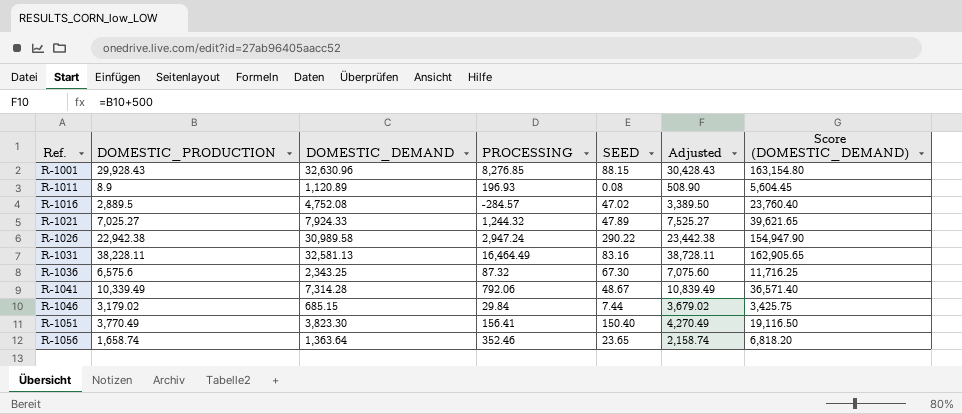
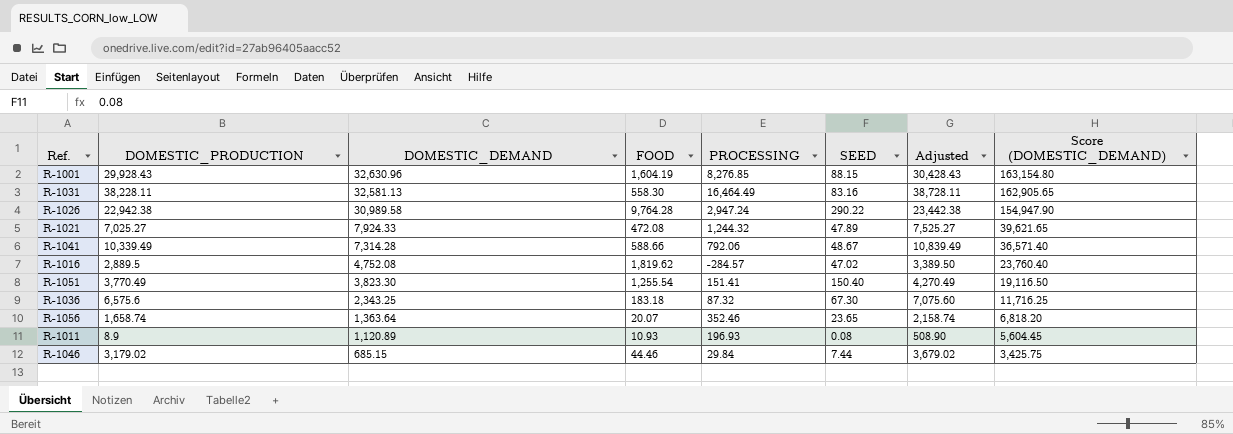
row order: Ref. ascending -> DOMESTIC_DEMAND descending
column FOOD | position: none -> 4
R-1051 | PROCESSING: 156.41 -> 151.41

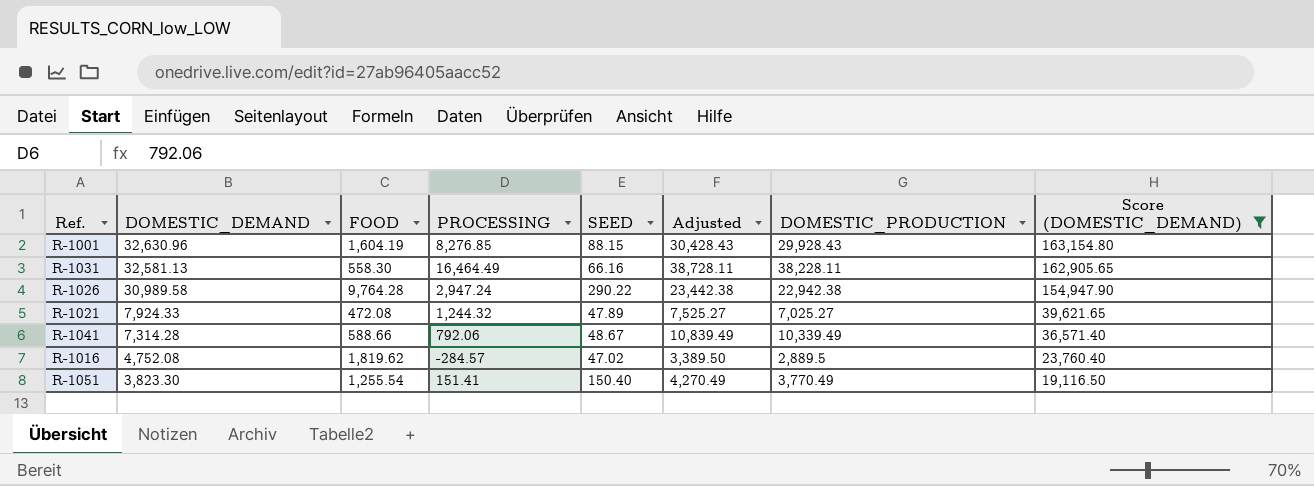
filter: none -> Score (DOMESTIC_DEMAND) >= 19,116.50
column DOMESTIC_PRODUCTION | position: 2 -> 7
R-1031 | SEED: 83.16 -> 66.16

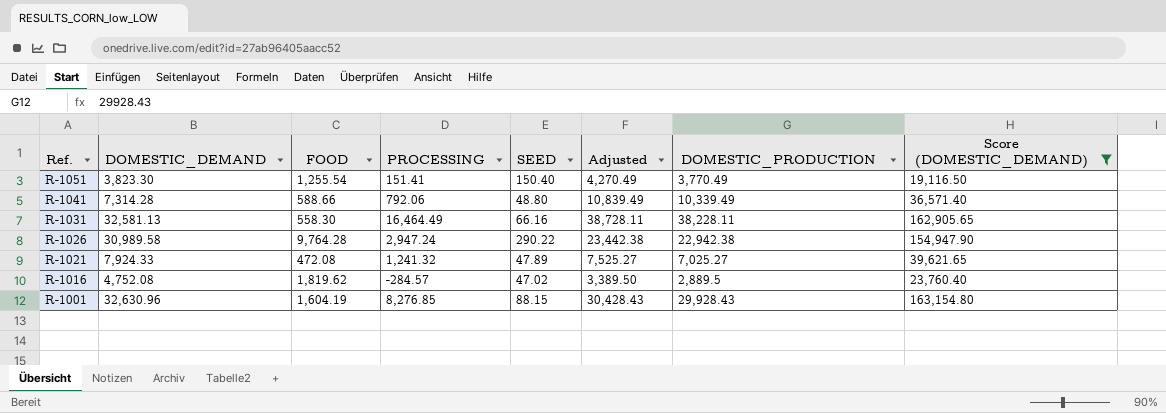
row order: DOMESTIC_DEMAND descending -> Ref. descending
R-1041 | SEED: 48.67 -> 48.80
R-1021 | PROCESSING: 1,244.32 -> 1,241.32

